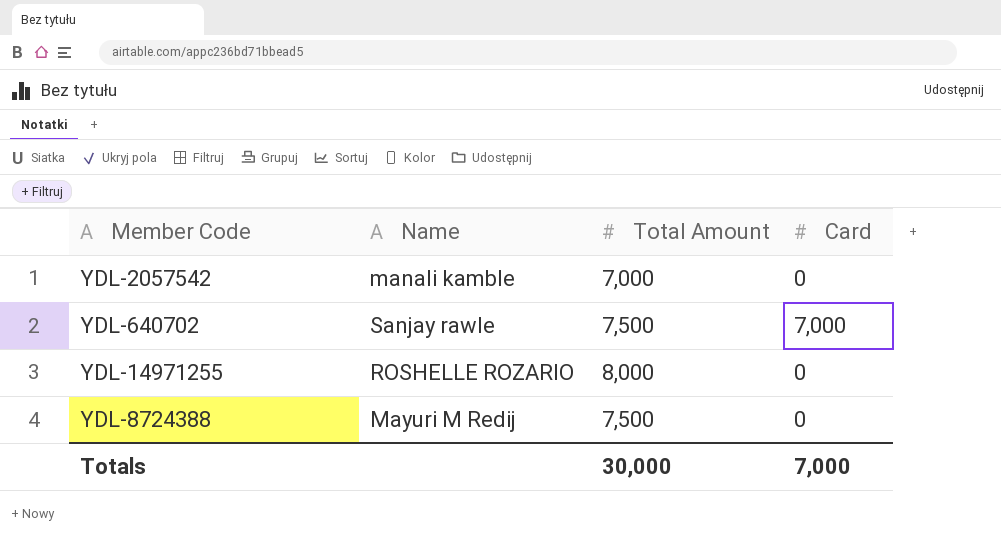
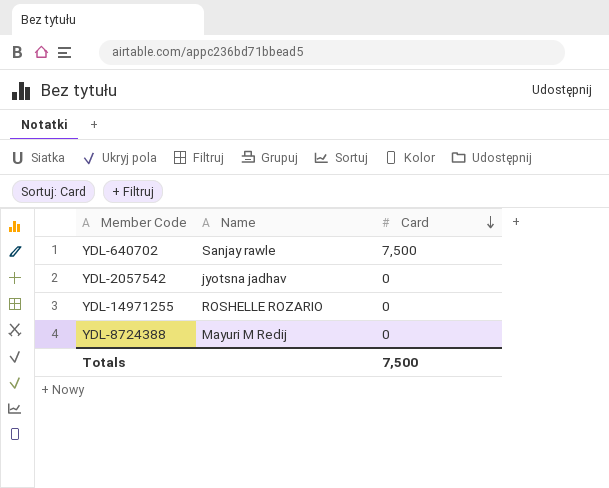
row order: none -> Card descending
column Total Amount | position: 3 -> none
YDL-640702 | Card: 7,000 -> 7,500
YDL-2057542 | Name: manali kamble -> jyotsna jadhav
Totals | Card: 7,000 -> 7,500

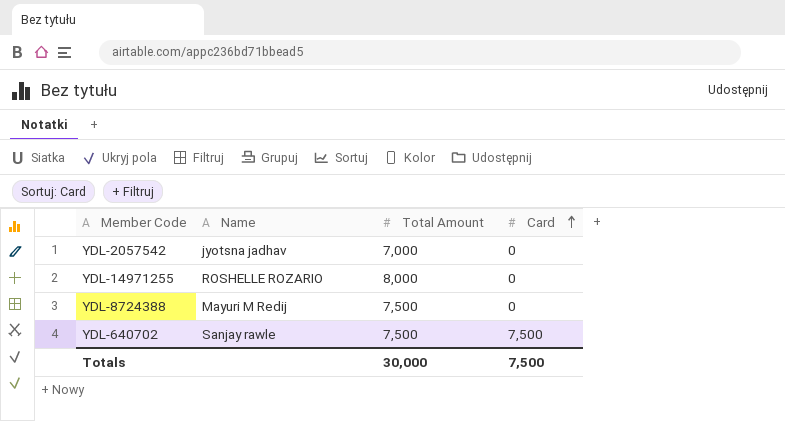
row order: Card descending -> Card ascending
column Total Amount | position: none -> 3

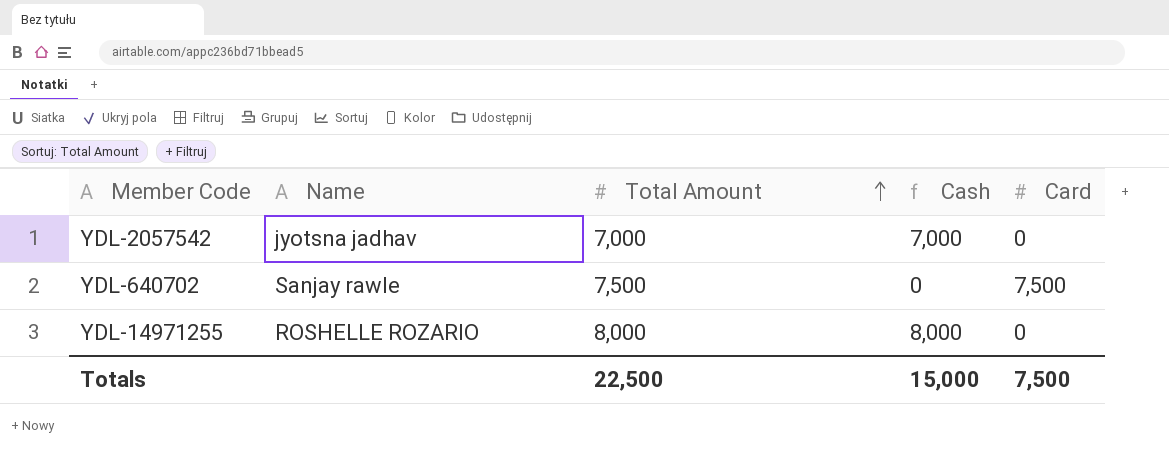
row order: Card ascending -> Total Amount ascending
column Cash | formula: none -> [Total Amount] - [Card]
row YDL-8724388: Mayuri M Redij | 7,500 | 0 -> none
Totals | Total Amount: 30,000 -> 22,500

